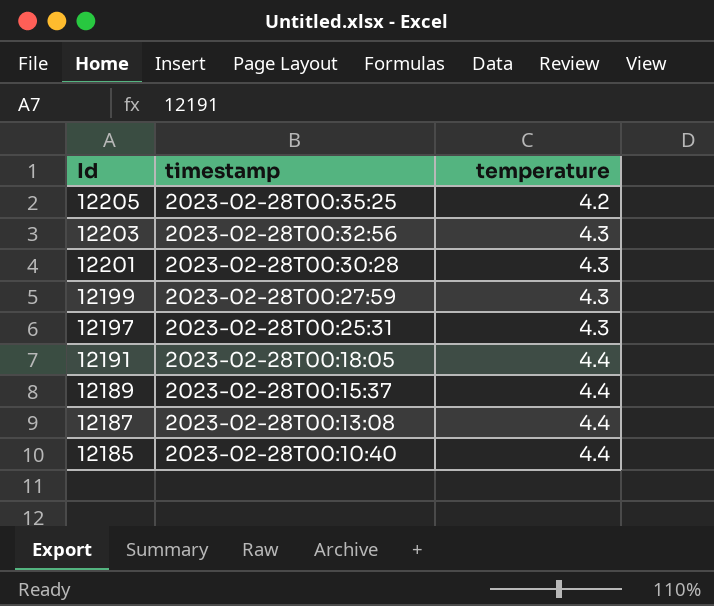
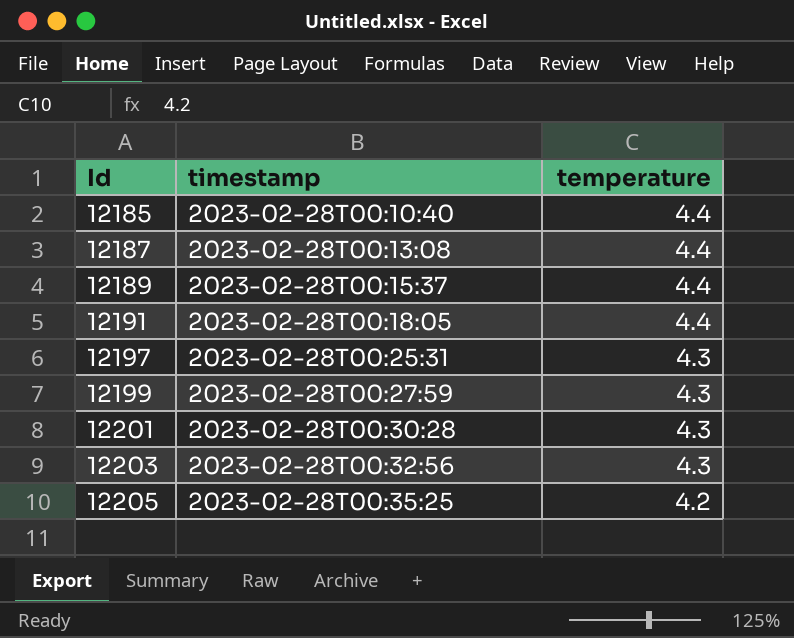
row order: Id descending -> Id ascending

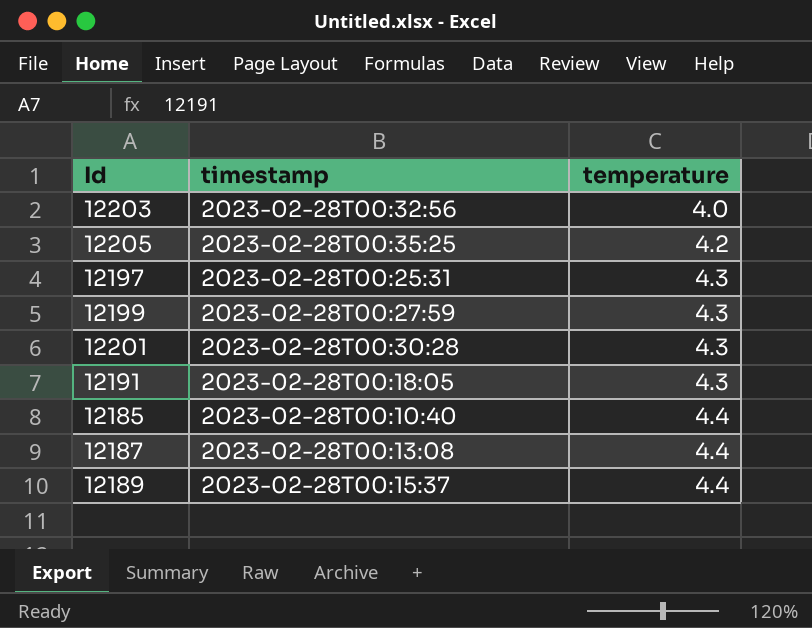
row order: Id ascending -> temperature ascending
12203 | temperature: 4.3 -> 4.0
12191 | temperature: 4.4 -> 4.3

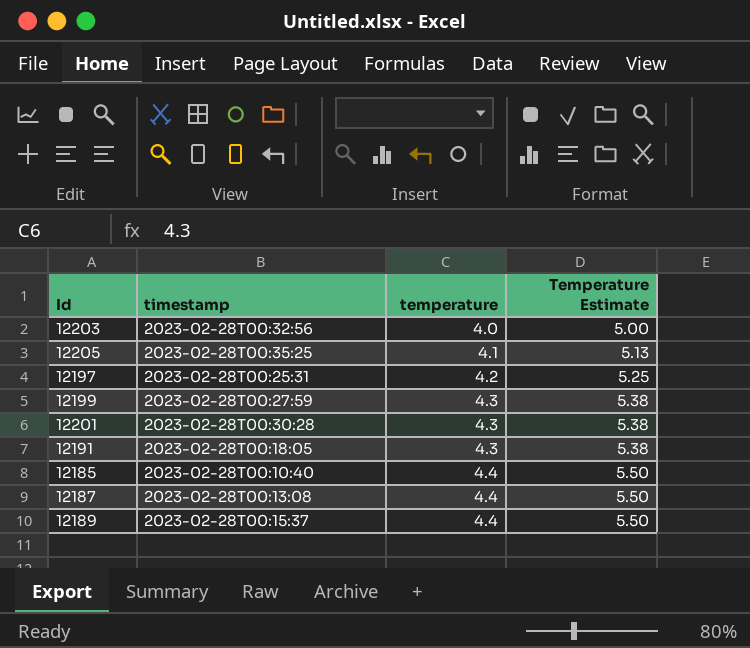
column Temperature Estimate | formula: none -> [temperature] * 1.25
12205 | temperature: 4.2 -> 4.1
12197 | temperature: 4.3 -> 4.2

